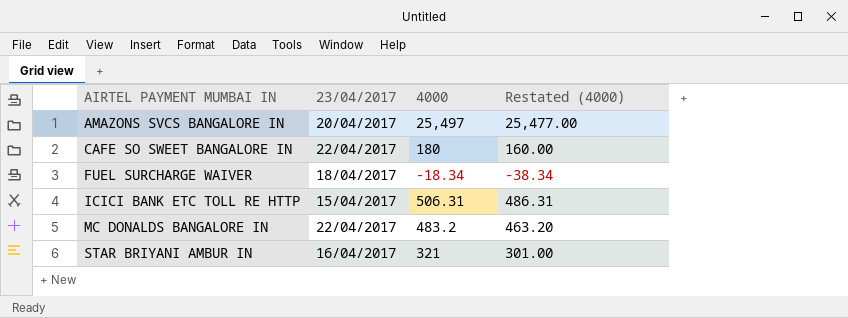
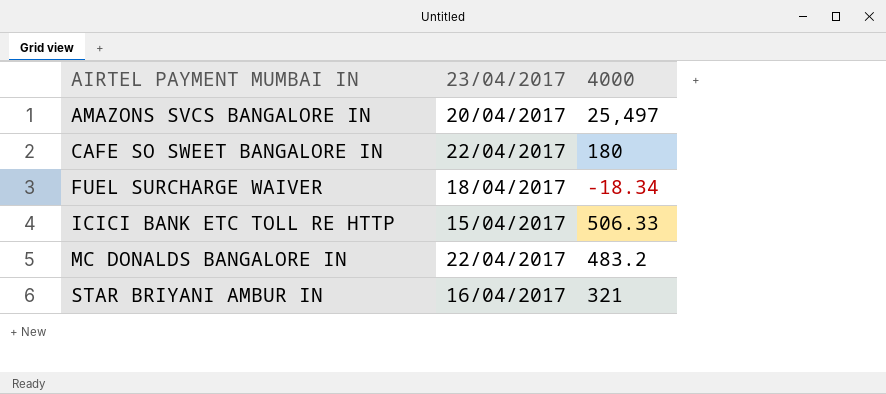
column Restated (4000) | formula: [4000] - 20 -> none
ICICI BANK ETC TOLL RE HTTP | 4000: 506.31 -> 506.33

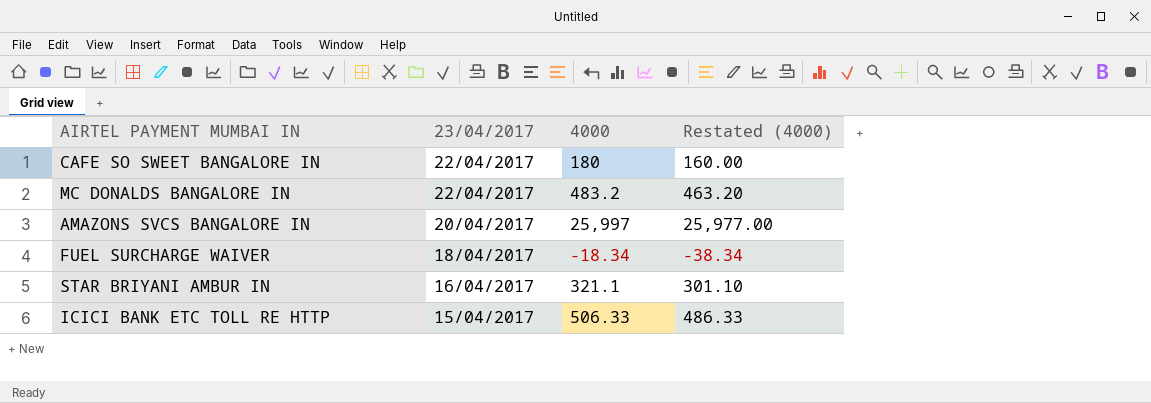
row order: AIRTEL PAYMENT MUMBAI IN ascending -> 23/04/2017 descending
column Restated (4000) | formula: none -> [4000] - 20
AMAZONS SVCS BANGALORE IN | 4000: 25,497 -> 25,997
STAR BRIYANI AMBUR IN | 4000: 321 -> 321.1

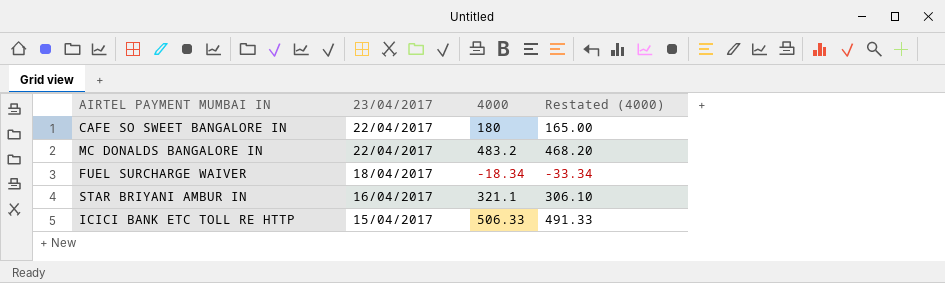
column Restated (4000) | formula: [4000] - 20 -> [4000] - 15
row AMAZONS SVCS BANGALORE IN: 20/04/2017 | 25,997 | 25,977.00 -> none

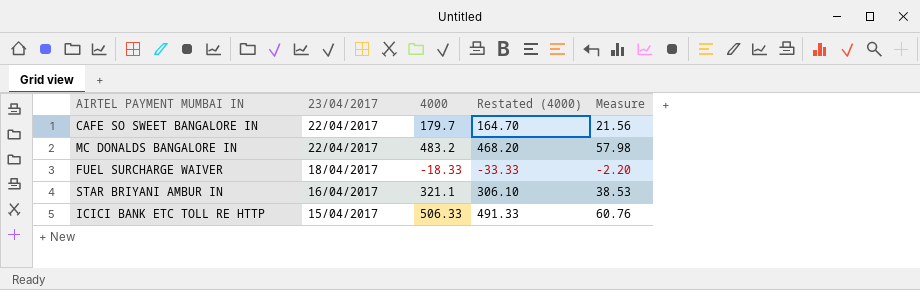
column Measure | formula: none -> [4000] * 0.12
CAFE SO SWEET BANGALORE IN | 4000: 180 -> 179.7
CAFE SO SWEET BANGALORE IN | Restated (4000): 165.00 -> 164.70
FUEL SURCHARGE WAIVER | 4000: -18.34 -> -18.33
FUEL SURCHARGE WAIVER | Restated (4000): -33.34 -> -33.33

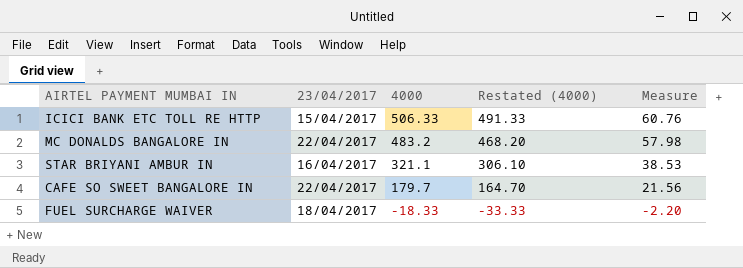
row order: 23/04/2017 descending -> 4000 descending

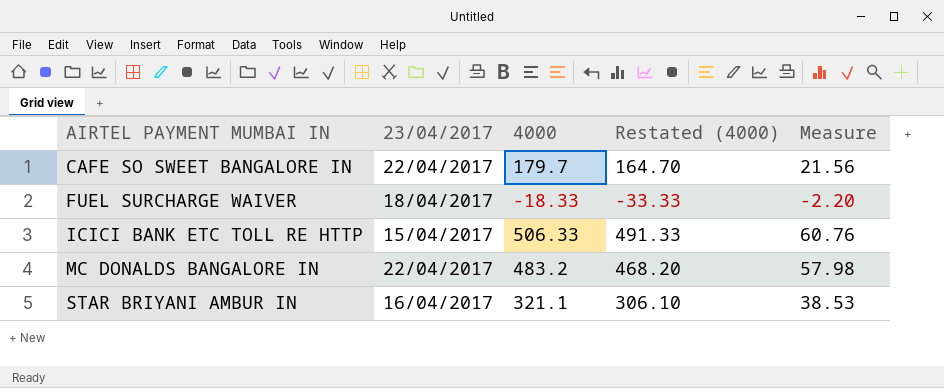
row order: 4000 descending -> AIRTEL PAYMENT MUMBAI IN ascending

